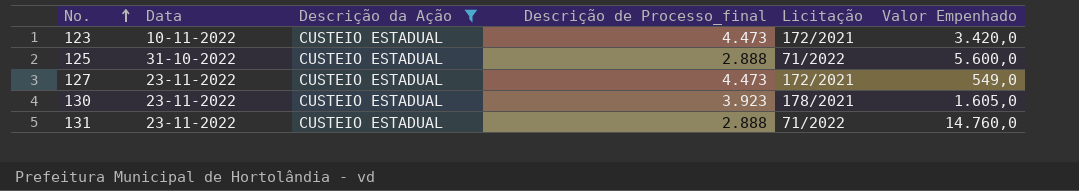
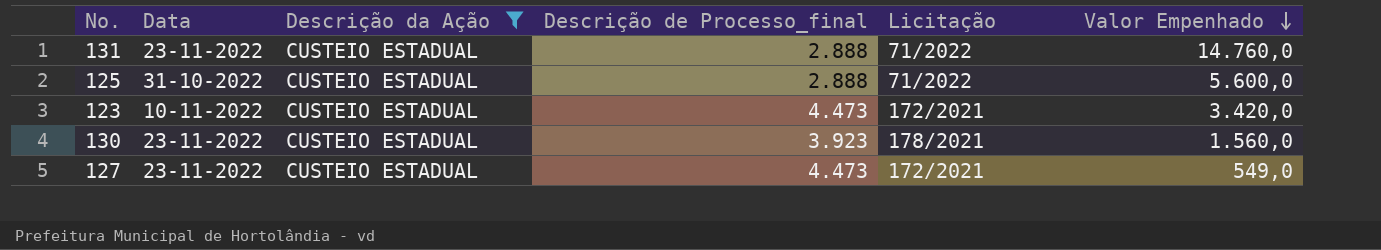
row order: No. ascending -> Valor Empenhado descending
130 | Valor Empenhado: 1.605,0 -> 1.560,0

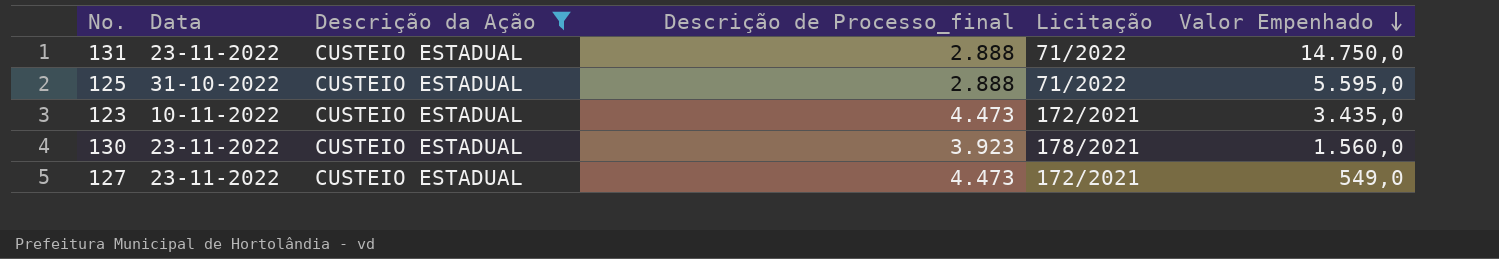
131 | Valor Empenhado: 14.760,0 -> 14.750,0
125 | Valor Empenhado: 5.600,0 -> 5.595,0
123 | Valor Empenhado: 3.420,0 -> 3.435,0

